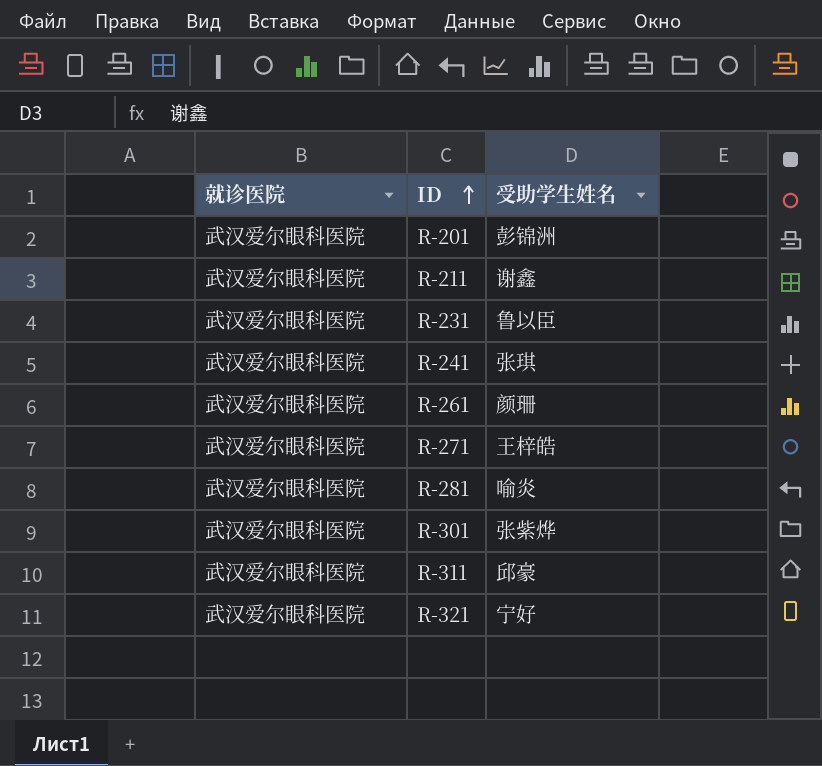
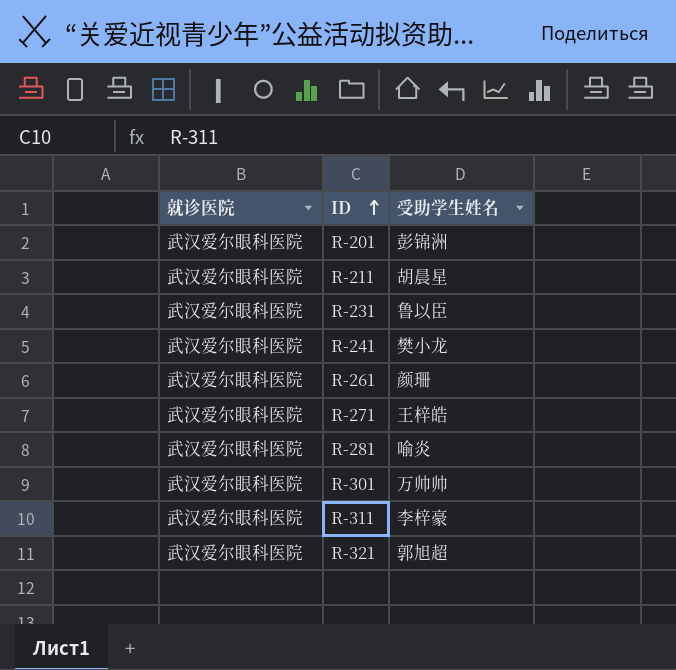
R-211 | 受助学生姓名: 谢鑫 -> 胡晨星
R-241 | 受助学生姓名: 张琪 -> 樊小龙
R-301 | 受助学生姓名: 张紫烨 -> 万帅帅
R-311 | 受助学生姓名: 邱豪 -> 李梓豪
R-321 | 受助学生姓名: 宁好 -> 郭旭超

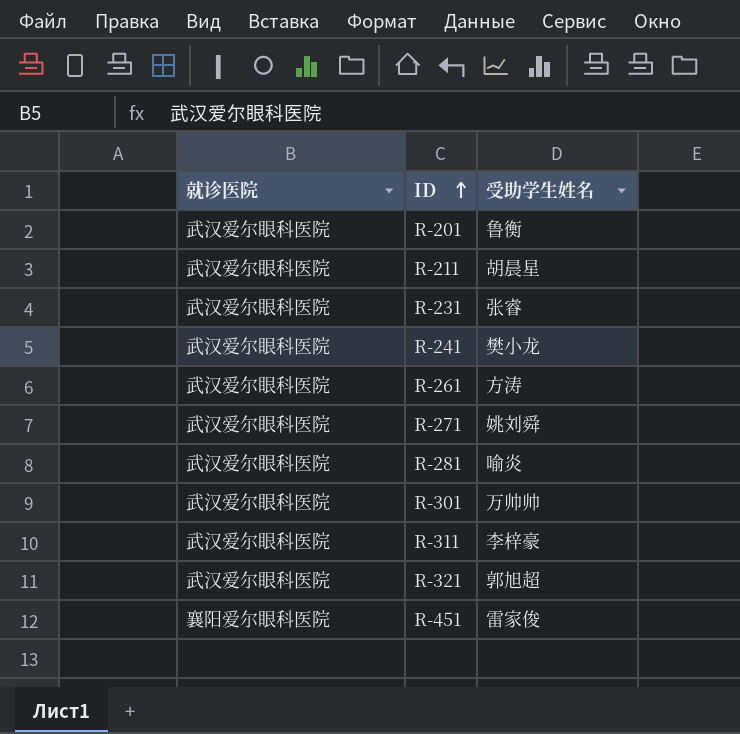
R-201 | 受助学生姓名: 彭锦洲 -> 鲁衡
R-231 | 受助学生姓名: 鲁以臣 -> 张睿
R-261 | 受助学生姓名: 颜珊 -> 方涛
R-271 | 受助学生姓名: 王梓皓 -> 姚刘舜
row R-451: none -> 襄阳爱尔眼科医院 | 雷家俊

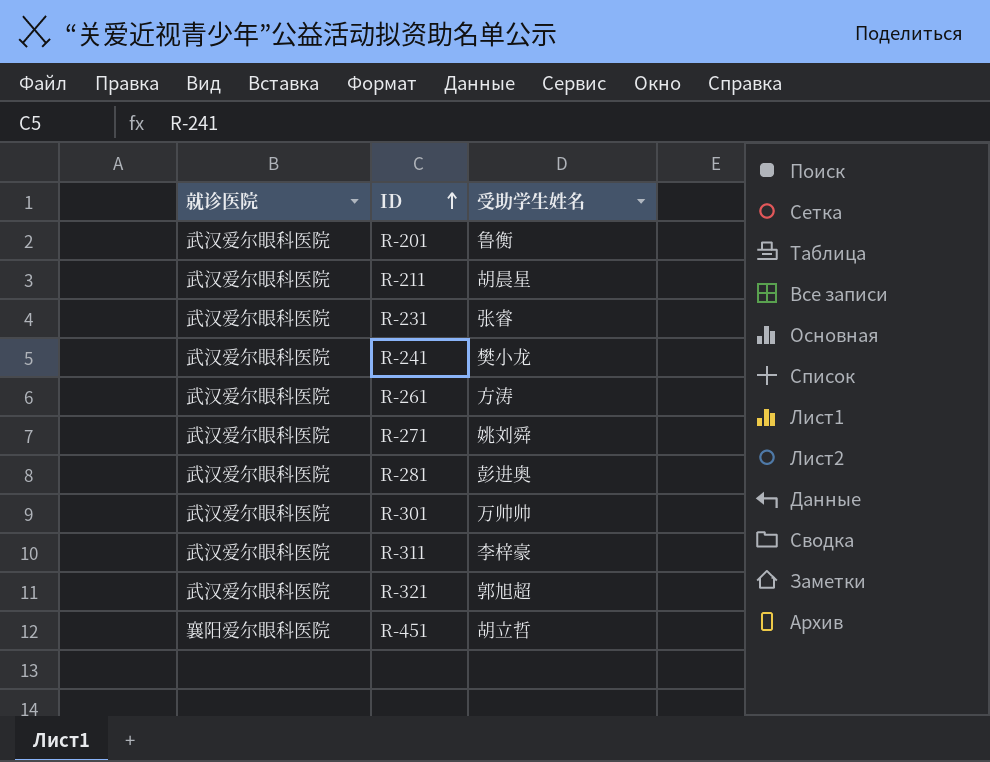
R-281 | 受助学生姓名: 喻炎 -> 彭进奥
R-451 | 受助学生姓名: 雷家俊 -> 胡立哲

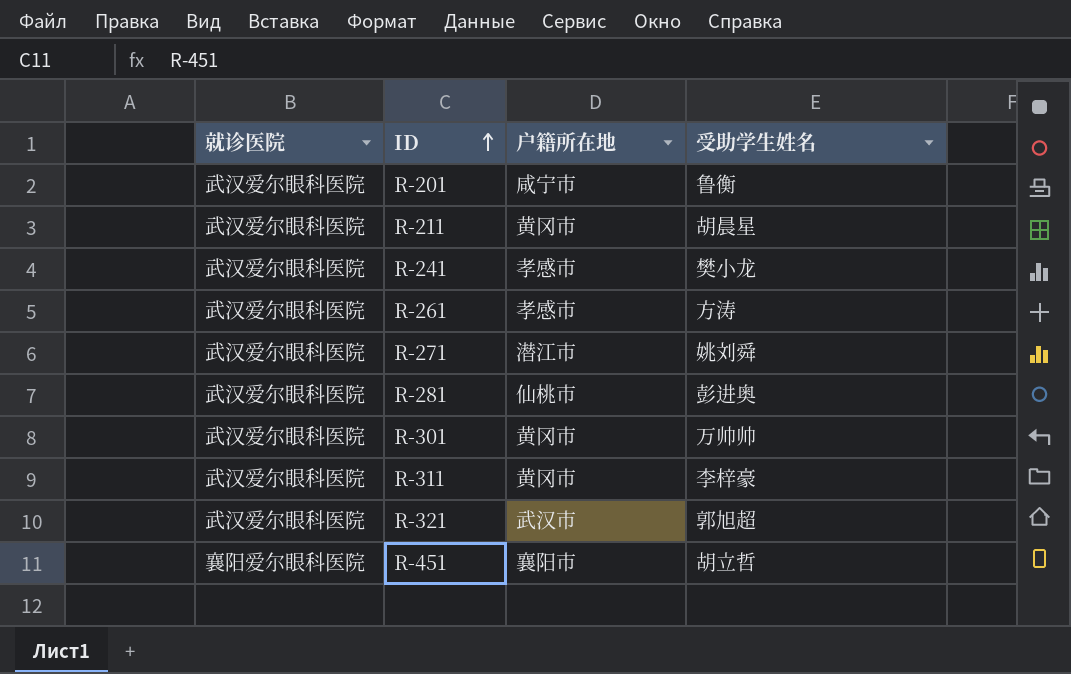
column 户籍所在地 | position: none -> 3
row R-231: 武汉爱尔眼科医院 | 张睿 -> none

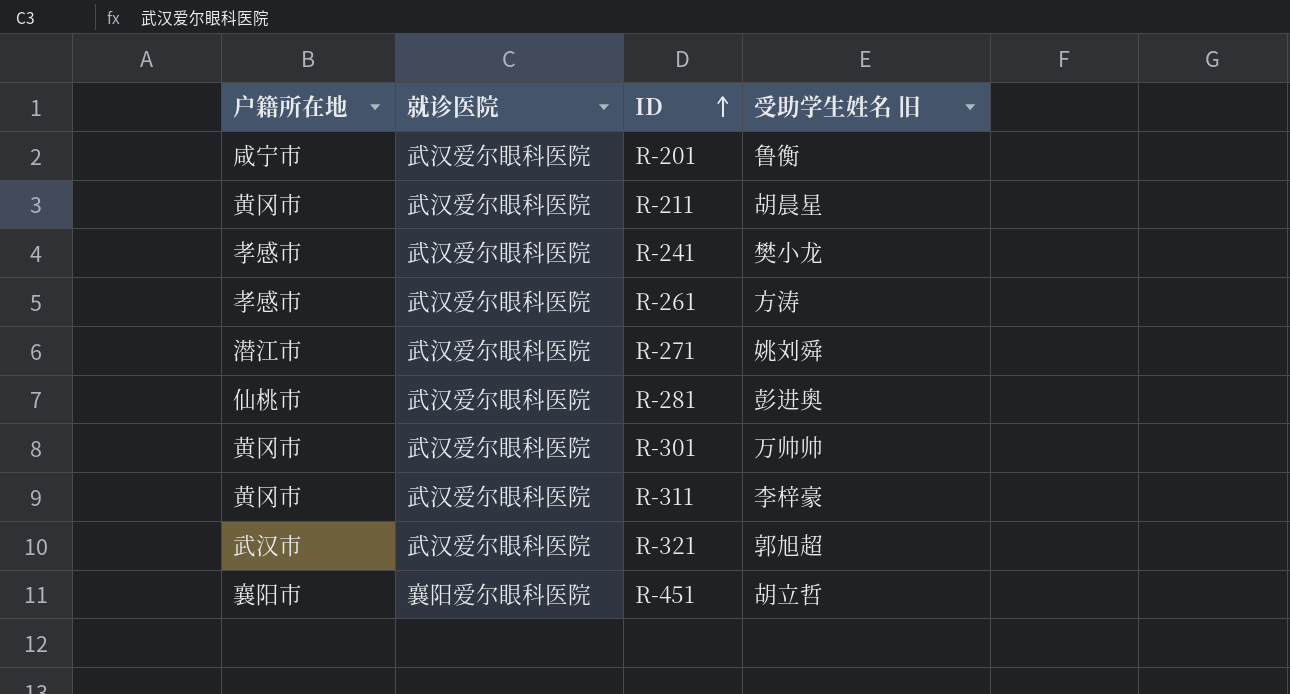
column 户籍所在地 | position: 3 -> 1
column name: 受助学生姓名 -> 受助学生姓名 旧

